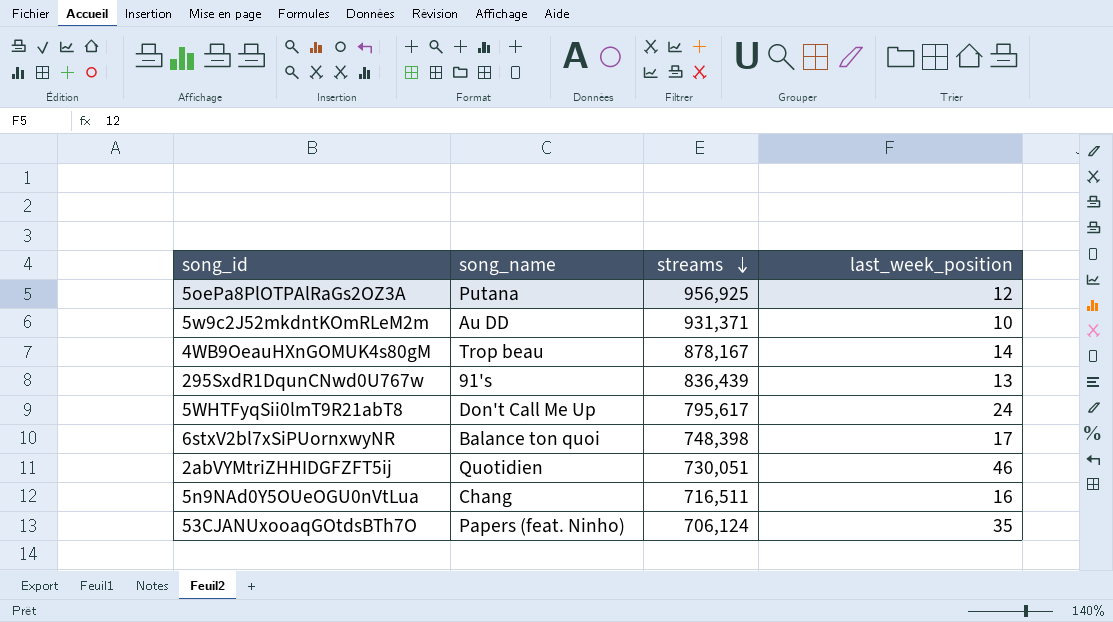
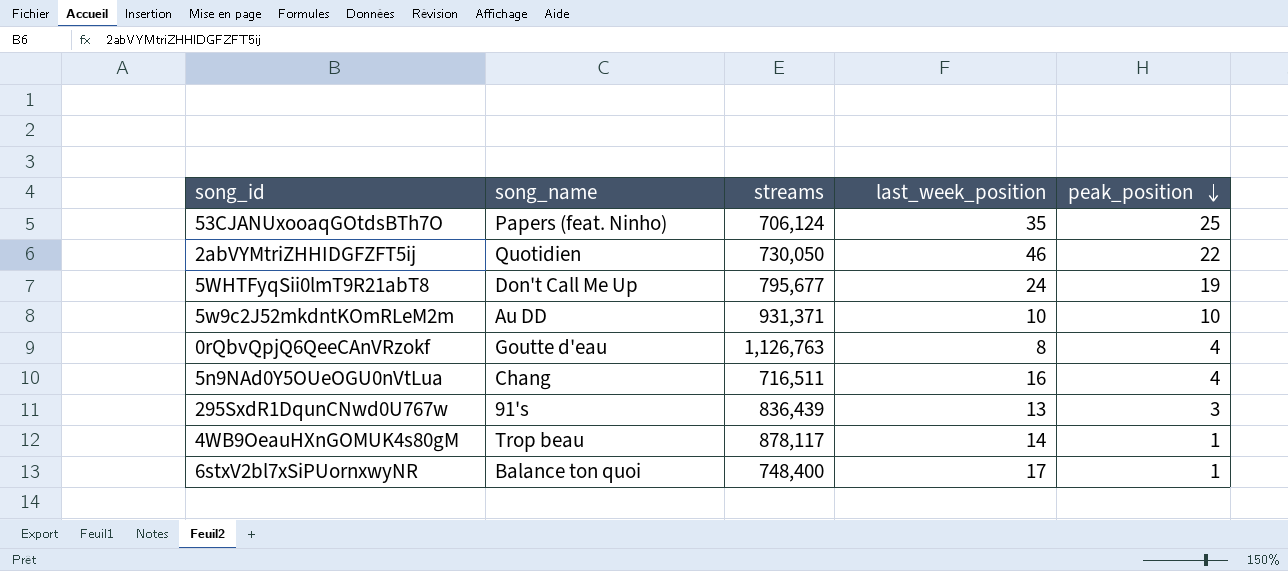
row order: streams descending -> peak_position descending
column peak_position | position: none -> 5
row 5oePa8PlOTPAlRaGs2OZ3A: Putana | 956,925 | 12 -> none
2abVYMtriZHHIDGFZFT5ij | streams: 730,051 -> 730,050
5WHTFyqSii0lmT9R21abT8 | streams: 795,617 -> 795,677
row 0rQbvQpjQ6QeeCAnVRzokf: none -> Goutte d'eau | 1,126,763 | 8 | 4
4WB9OeauHXnGOMUK4s80gM | streams: 878,167 -> 878,117
6stxV2bl7xSiPUornxwyNR | streams: 748,398 -> 748,400

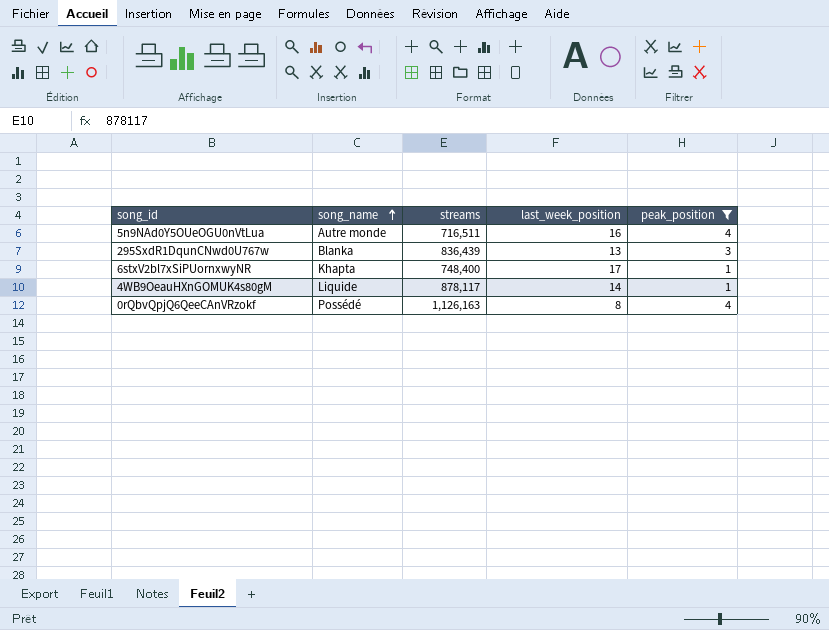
filter: none -> peak_position <= 4
row order: peak_position descending -> song_name ascending
5n9NAd0Y5OUeOGU0nVtLua | song_name: Chang -> Autre monde
295SxdR1DqunCNwd0U767w | song_name: 91's -> Blanka
6stxV2bl7xSiPUornxwyNR | song_name: Balance ton quoi -> Khapta
4WB9OeauHXnGOMUK4s80gM | song_name: Trop beau -> Liquide
0rQbvQpjQ6QeeCAnVRzokf | song_name: Goutte d'eau -> Possédé
0rQbvQpjQ6QeeCAnVRzokf | streams: 1,126,763 -> 1,126,163

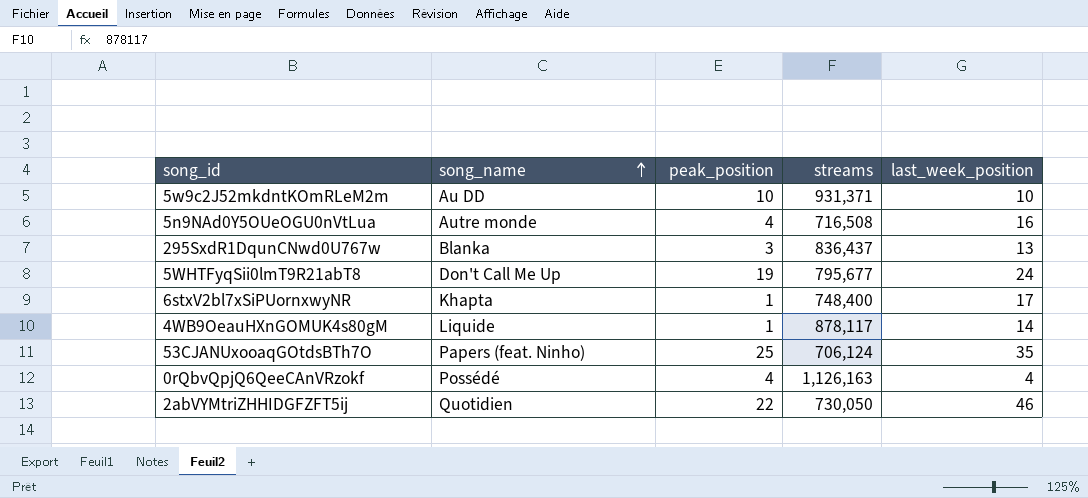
filter: peak_position <= 4 -> none
column peak_position | position: 5 -> 3
5n9NAd0Y5OUeOGU0nVtLua | streams: 716,511 -> 716,508
295SxdR1DqunCNwd0U767w | streams: 836,439 -> 836,437
0rQbvQpjQ6QeeCAnVRzokf | last_week_position: 8 -> 4

